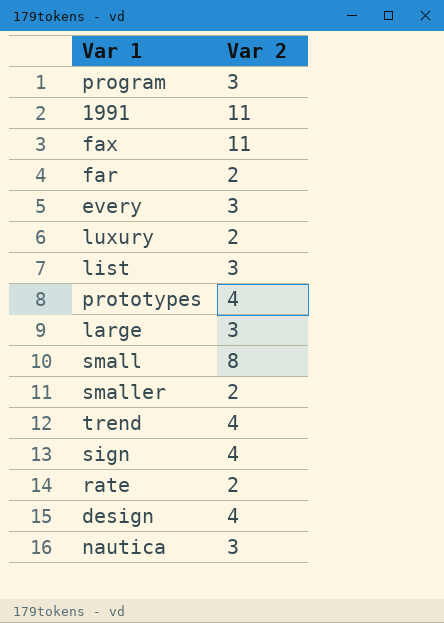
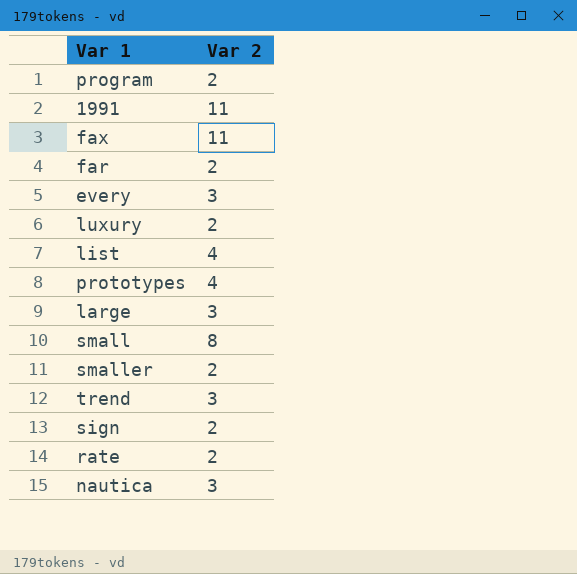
row design: 4 -> none
program | Var 2: 3 -> 2
list | Var 2: 3 -> 4
trend | Var 2: 4 -> 3
sign | Var 2: 4 -> 2

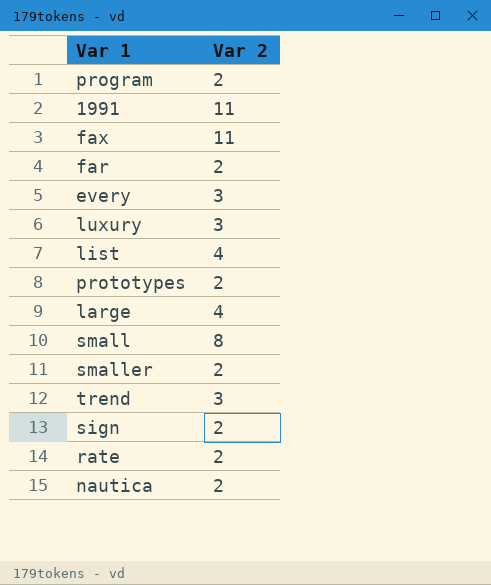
luxury | Var 2: 2 -> 3
prototypes | Var 2: 4 -> 2
large | Var 2: 3 -> 4
nautica | Var 2: 3 -> 2

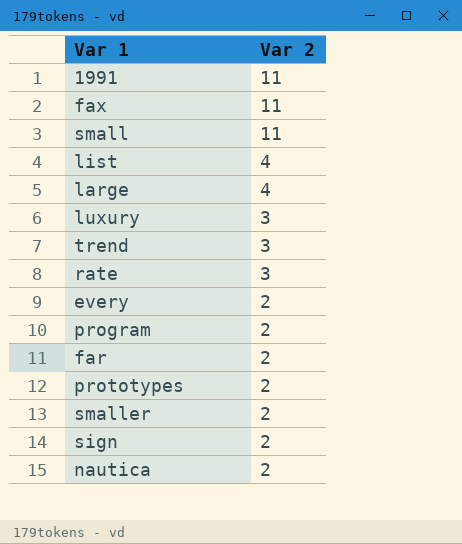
row order: none -> Var 2 descending
small | Var 2: 8 -> 11
rate | Var 2: 2 -> 3
every | Var 2: 3 -> 2

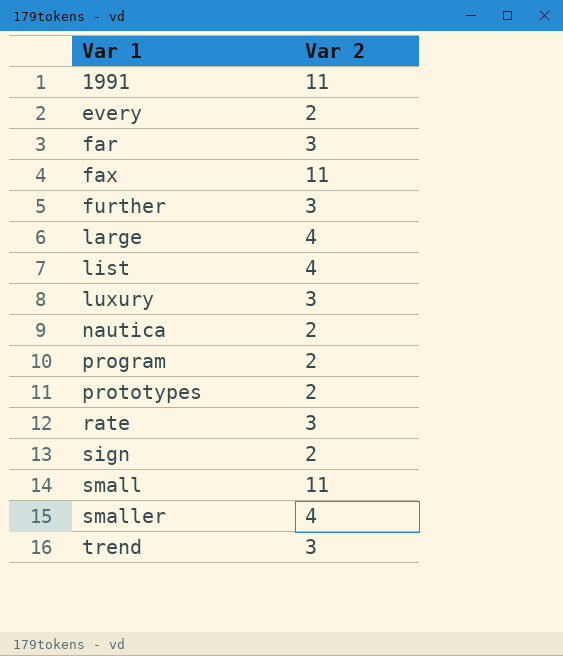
row order: Var 2 descending -> Var 1 ascending
far | Var 2: 2 -> 3
row further: none -> 3
smaller | Var 2: 2 -> 4

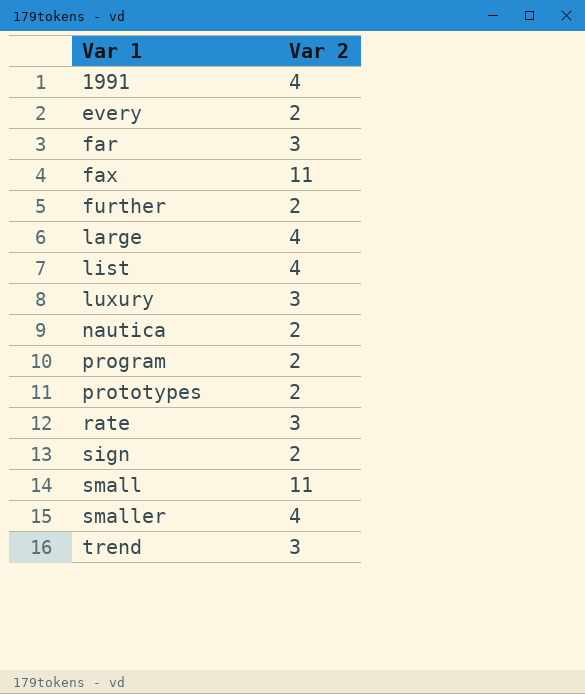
1991 | Var 2: 11 -> 4
further | Var 2: 3 -> 2

